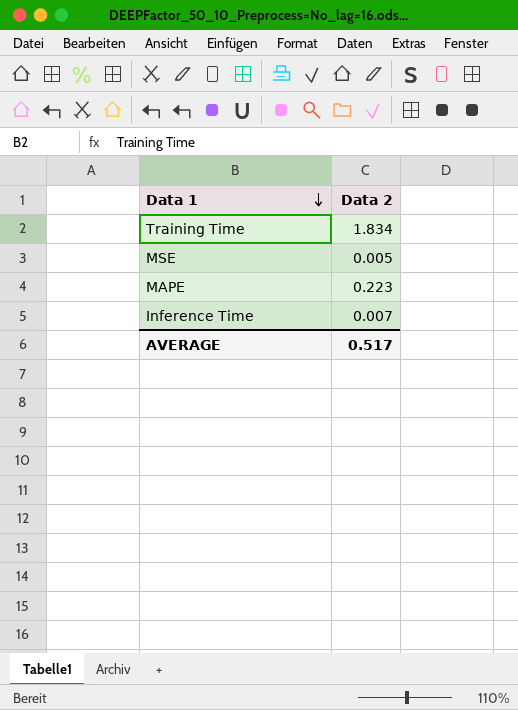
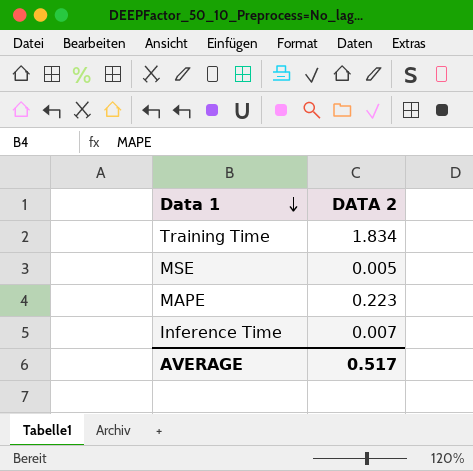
column name: Data 2 -> DATA 2

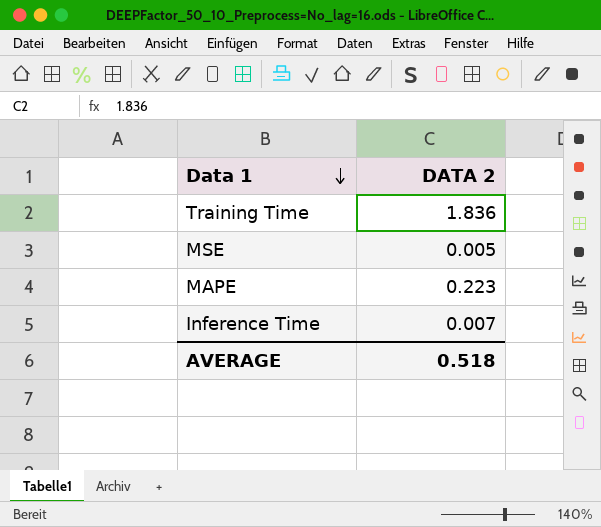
Training Time | DATA 2: 1.834 -> 1.836
AVERAGE | DATA 2: 0.517 -> 0.518

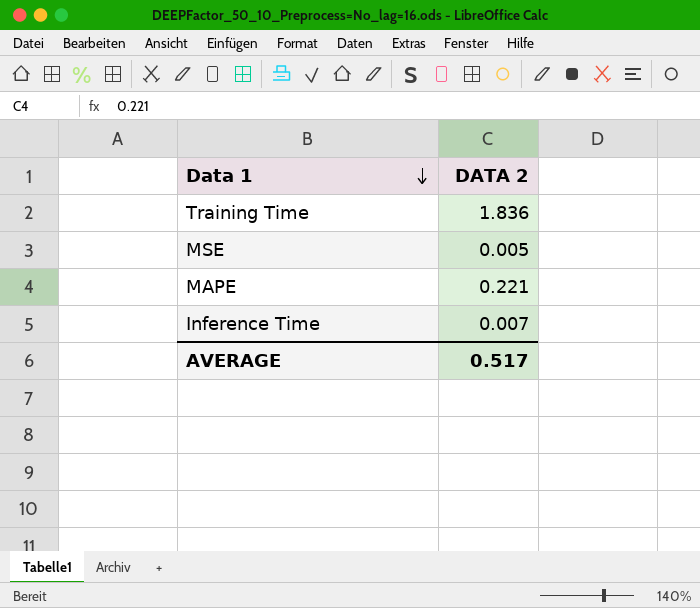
MAPE | DATA 2: 0.223 -> 0.221
AVERAGE | DATA 2: 0.518 -> 0.517

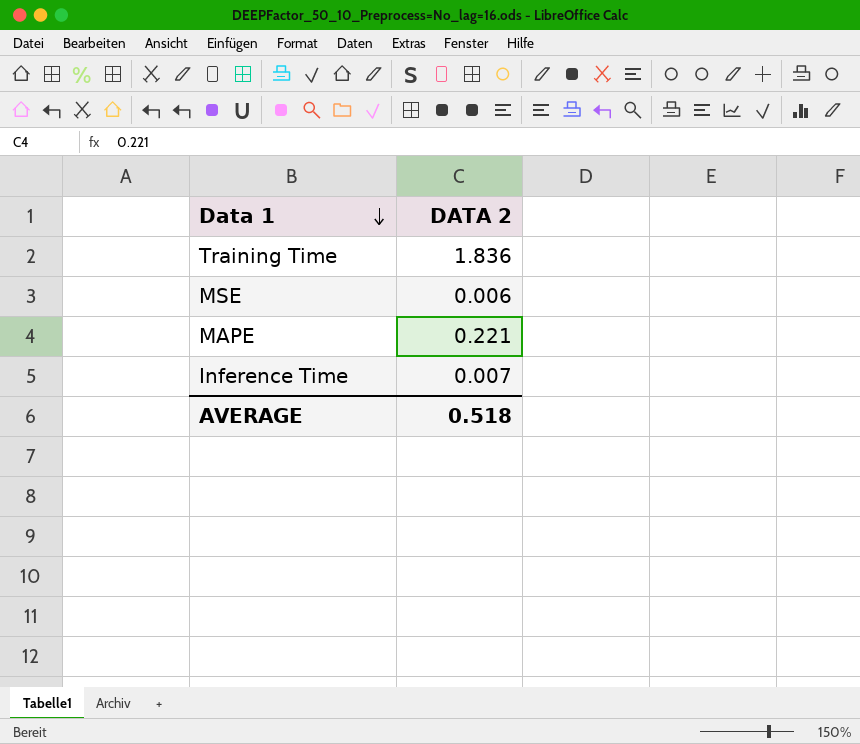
MSE | DATA 2: 0.005 -> 0.006
AVERAGE | DATA 2: 0.517 -> 0.518

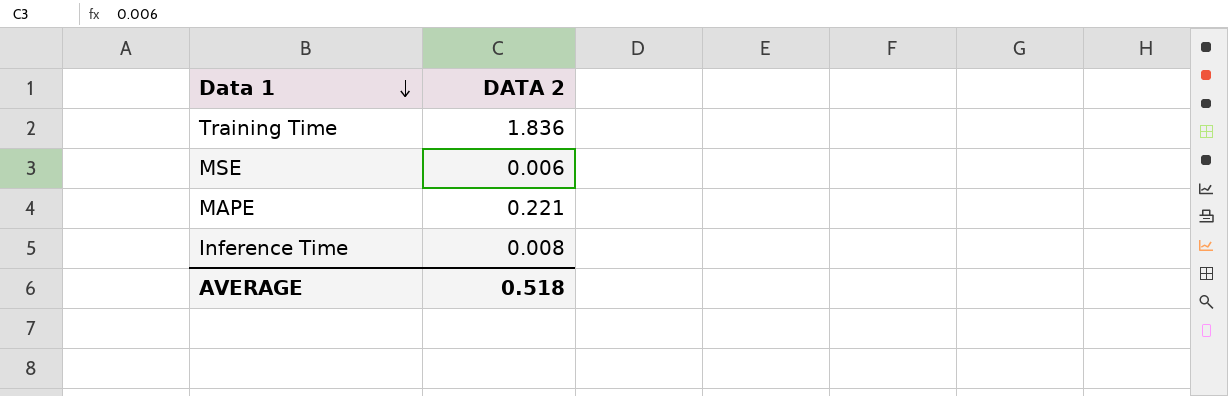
Inference Time | DATA 2: 0.007 -> 0.008

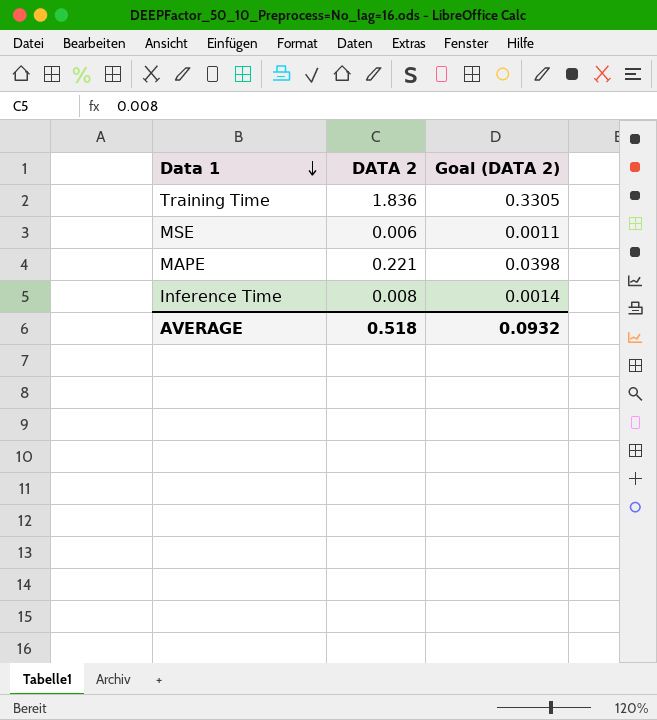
column Goal (DATA 2) | formula: none -> [DATA 2] * 0.18

